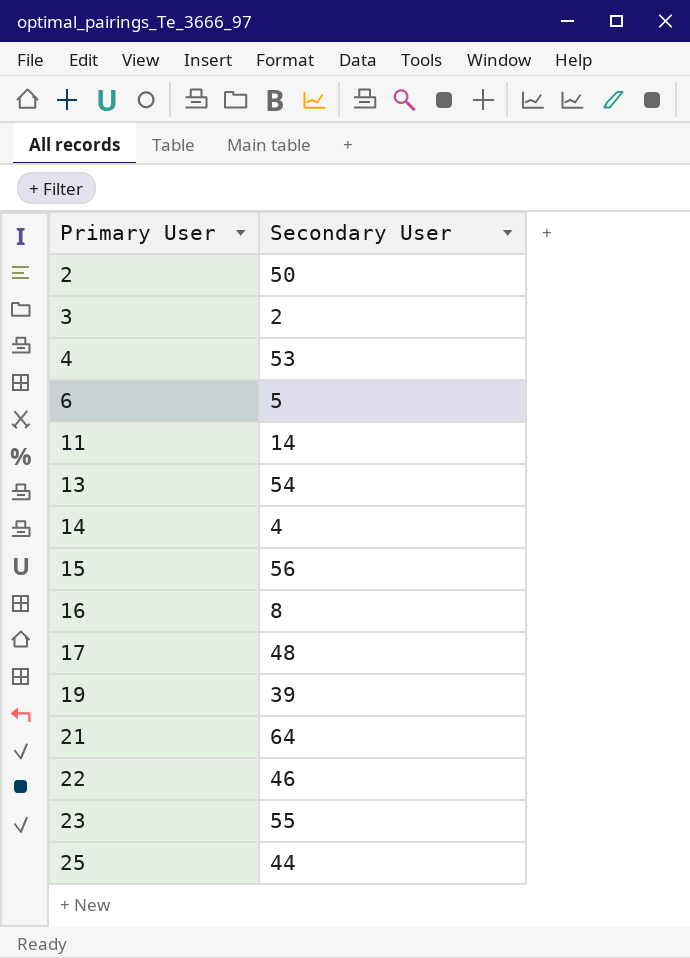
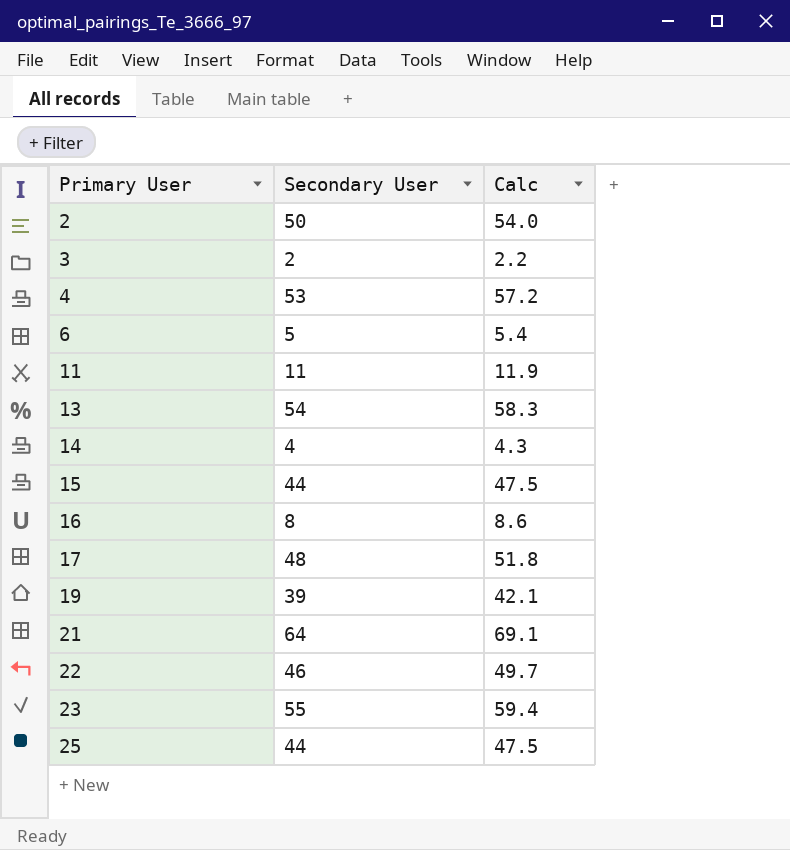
column Calc | formula: none -> [Secondary User] * 1.08
11 | Secondary User: 14 -> 11
15 | Secondary User: 56 -> 44

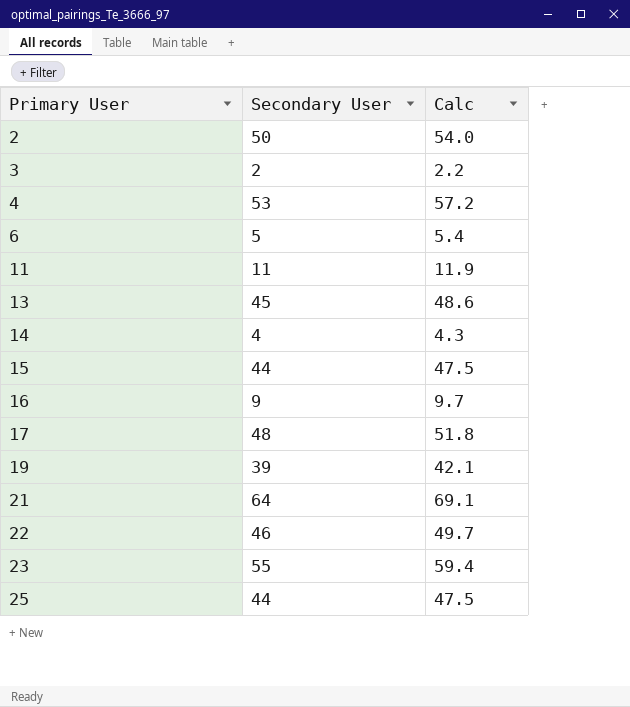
13 | Secondary User: 54 -> 45
13 | Calc: 58.3 -> 48.6
16 | Secondary User: 8 -> 9
16 | Calc: 8.6 -> 9.7

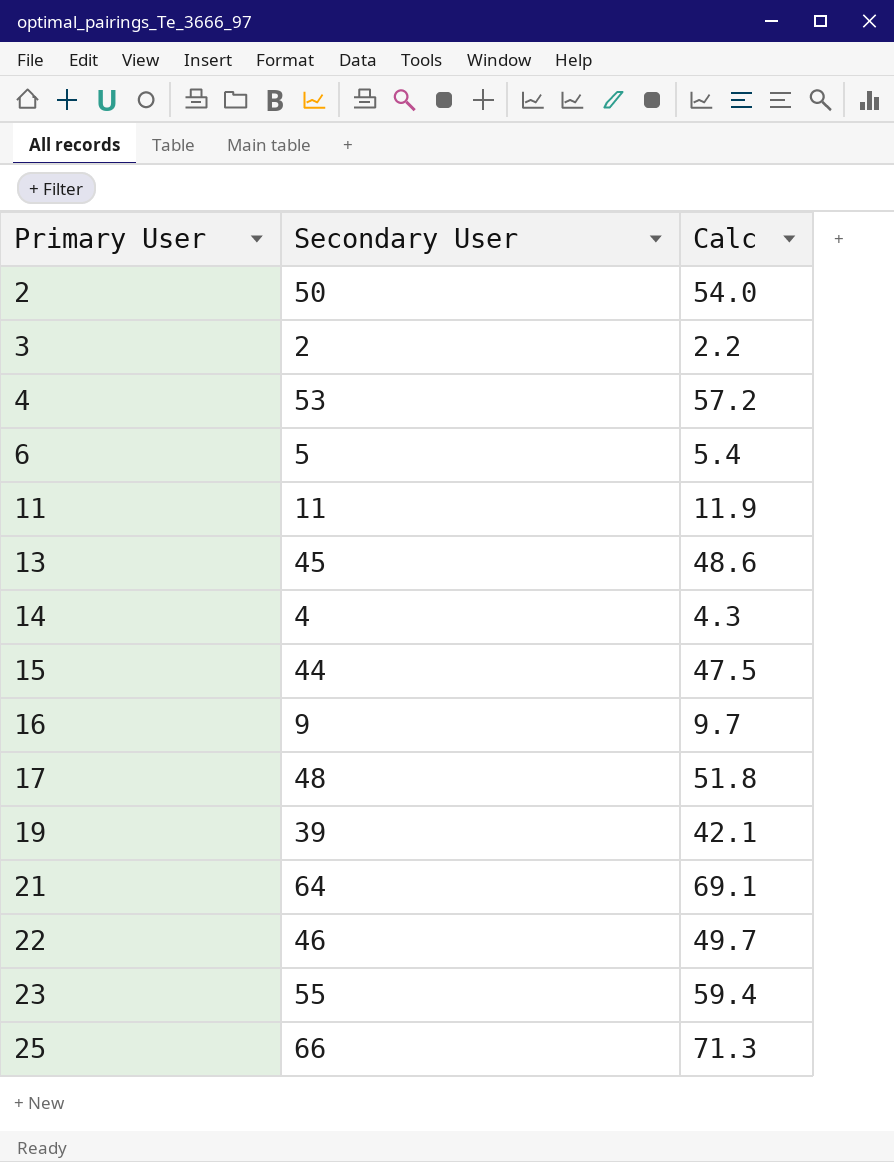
25 | Secondary User: 44 -> 66
25 | Calc: 47.5 -> 71.3

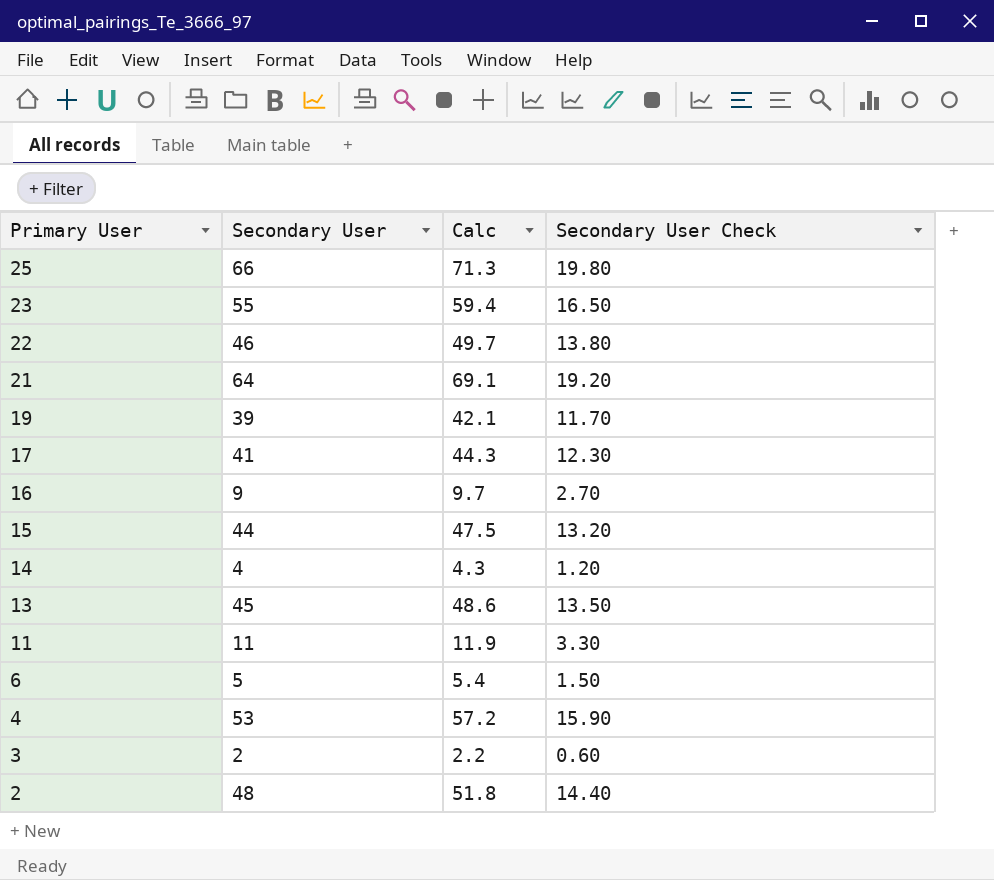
row order: Primary User ascending -> Primary User descending
column Secondary User Check | formula: none -> [Secondary User] * 0.3
17 | Secondary User: 48 -> 41
17 | Calc: 51.8 -> 44.3
2 | Secondary User: 50 -> 48
2 | Calc: 54.0 -> 51.8

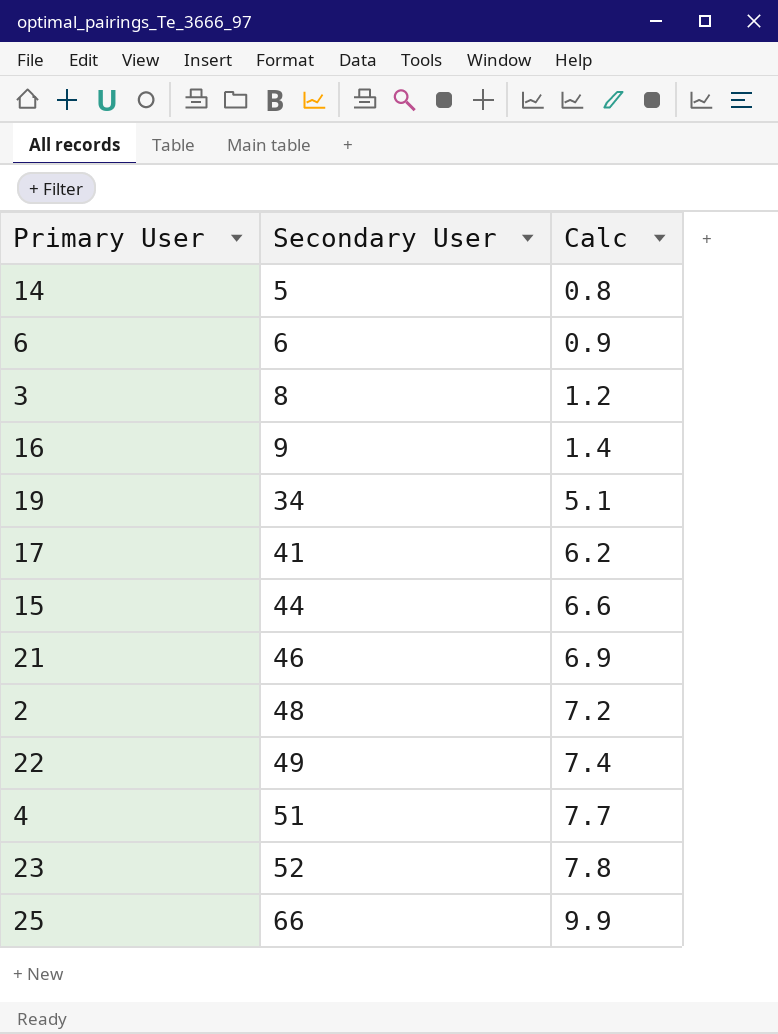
row order: Primary User descending -> Secondary User ascending
column Secondary User Check | formula: [Secondary User] * 0.3 -> none
column Calc | formula: [Secondary User] * 1.08 -> [Secondary User] * 0.15
row 13: 45 | 48.6 | 13.50 -> none
row 11: 11 | 11.9 | 3.30 -> none
14 | Secondary User: 4 -> 5
6 | Secondary User: 5 -> 6
3 | Secondary User: 2 -> 8
19 | Secondary User: 39 -> 34
21 | Secondary User: 64 -> 46
22 | Secondary User: 46 -> 49
4 | Secondary User: 53 -> 51
23 | Secondary User: 55 -> 52

